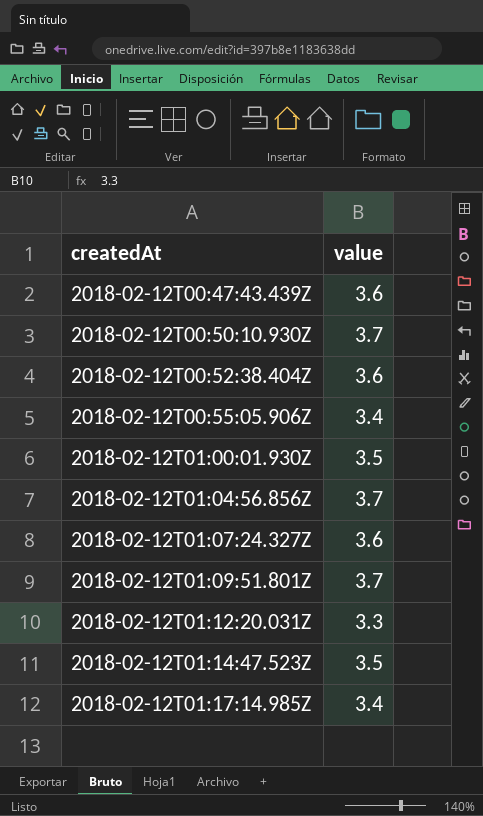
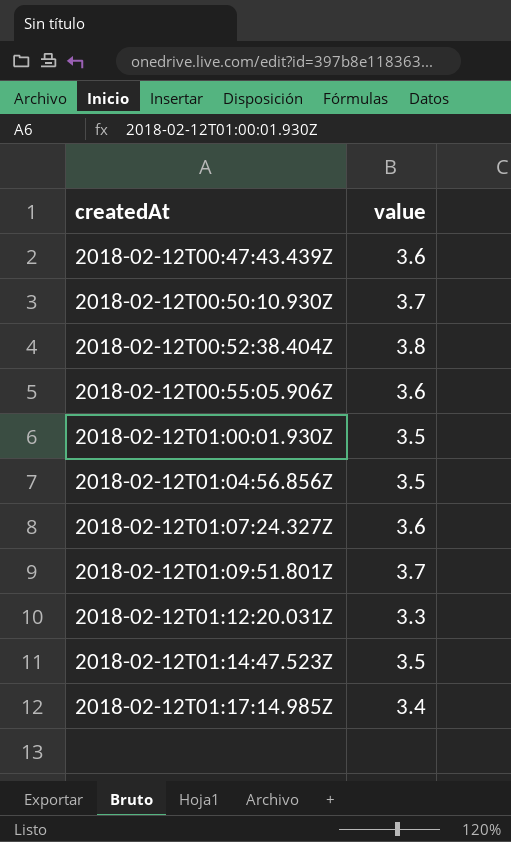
2018-02-12T00:52:38.404Z | value: 3.6 -> 3.8
2018-02-12T00:55:05.906Z | value: 3.4 -> 3.6
2018-02-12T01:04:56.856Z | value: 3.7 -> 3.5

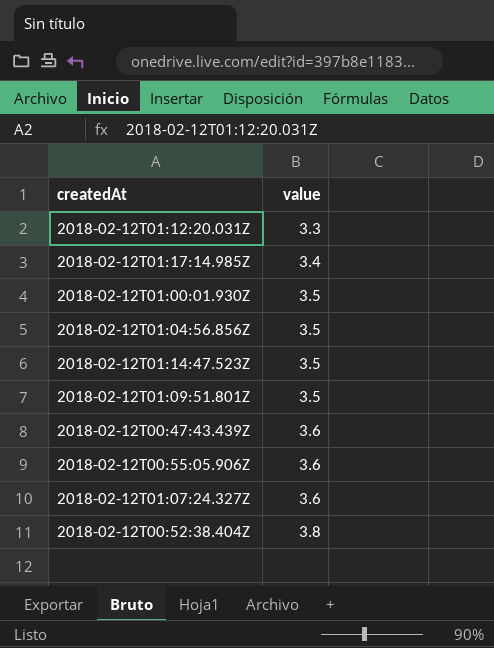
row order: createdAt ascending -> value ascending
row 2018-02-12T00:50:10.930Z: 3.7 -> none
2018-02-12T01:09:51.801Z | value: 3.7 -> 3.5

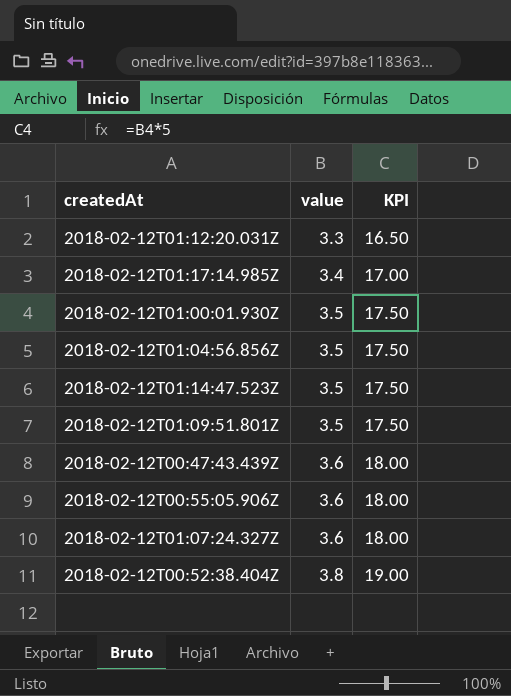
column KPI | formula: none -> [value] * 5

